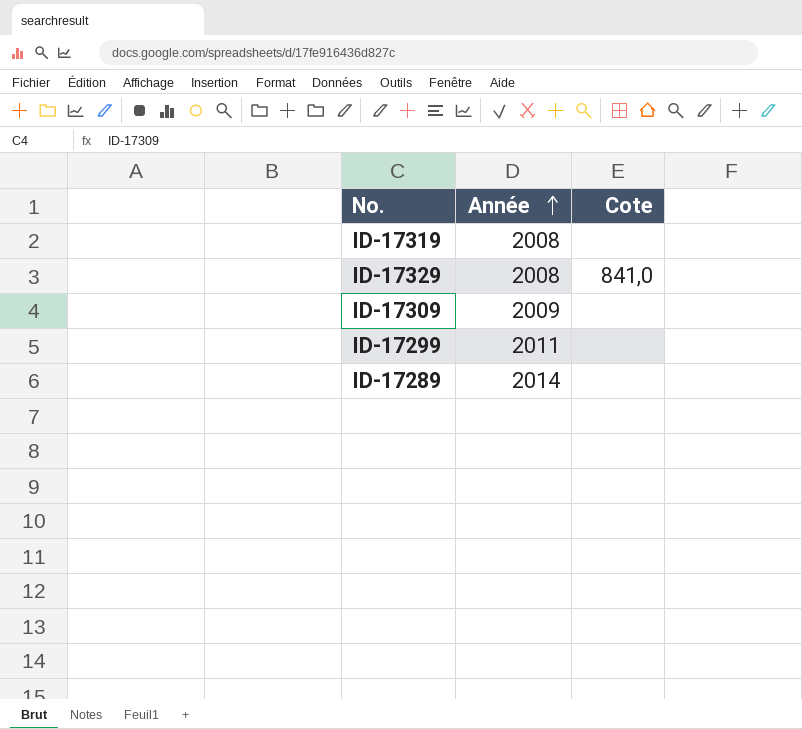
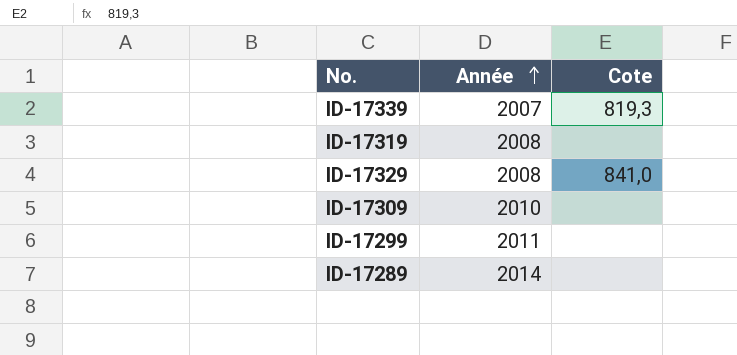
row ID-17339: none -> 2007 | 819,3
ID-17309 | Année: 2009 -> 2010

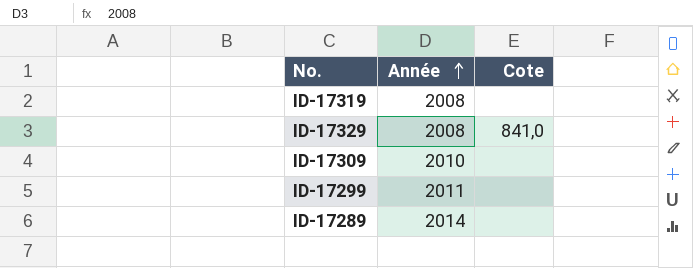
row ID-17339: 2007 | 819,3 -> none

